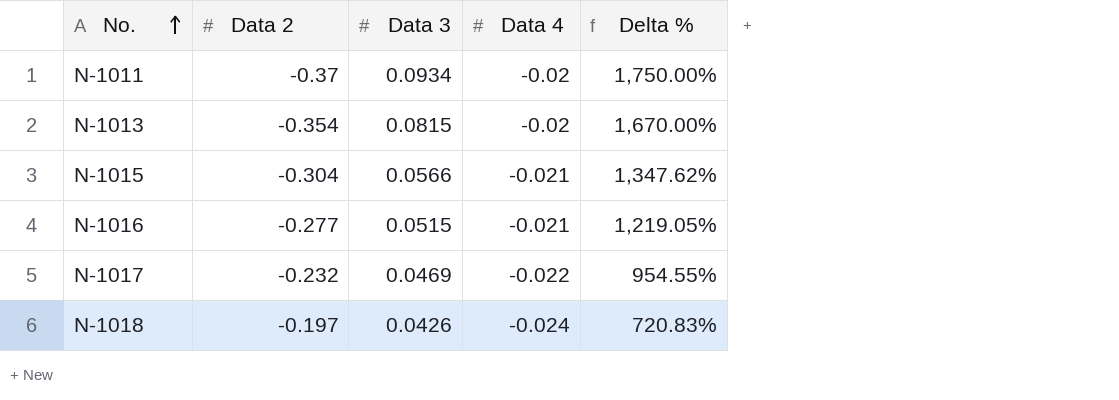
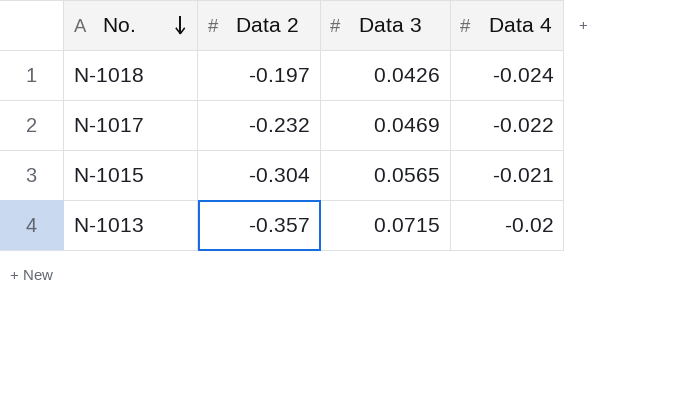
row order: No. ascending -> No. descending
column Delta % | formula: ([Data 2] - [Data 4]) / [Data 4] -> none
row N-1011: -0.37 | 0.0934 | -0.02 | 1,750.00% -> none
row N-1016: -0.277 | 0.0515 | -0.021 | 1,219.05% -> none
N-1015 | Data 3: 0.0566 -> 0.0565
N-1013 | Data 2: -0.354 -> -0.357
N-1013 | Data 3: 0.0815 -> 0.0715

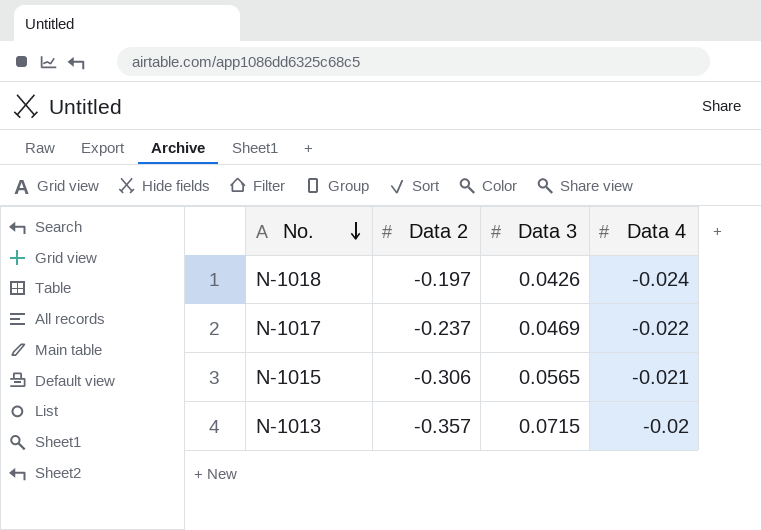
N-1017 | Data 2: -0.232 -> -0.237
N-1015 | Data 2: -0.304 -> -0.306

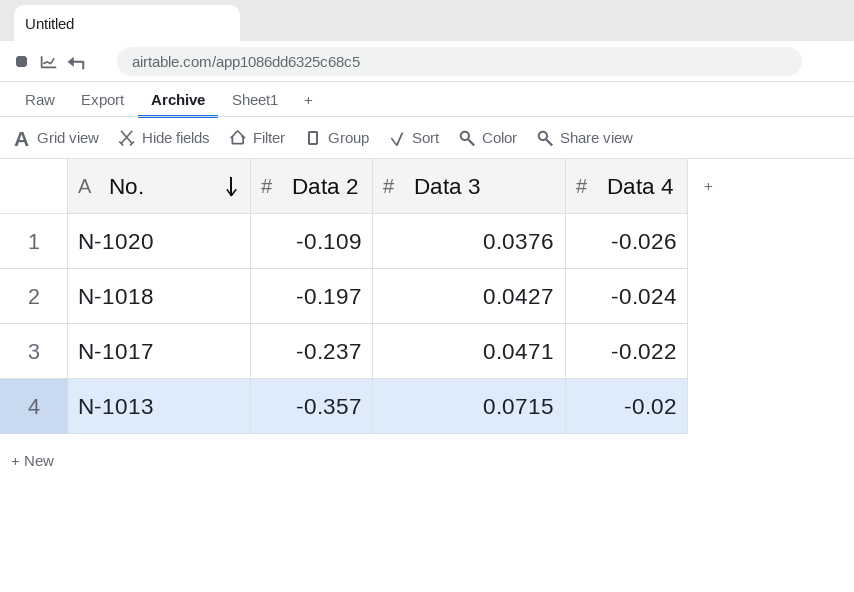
row N-1015: -0.306 | 0.0565 | -0.021 -> none
row N-1020: none -> -0.109 | 0.0376 | -0.026
N-1018 | Data 3: 0.0426 -> 0.0427
N-1017 | Data 3: 0.0469 -> 0.0471

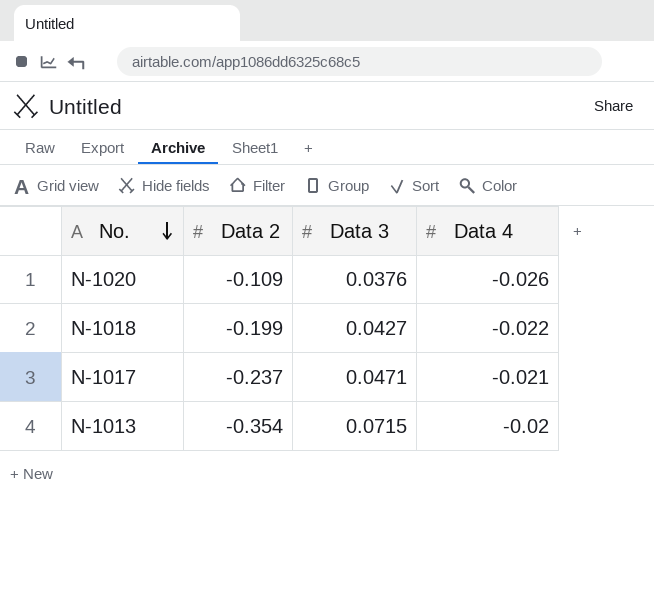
N-1018 | Data 2: -0.197 -> -0.199
N-1018 | Data 4: -0.024 -> -0.022
N-1017 | Data 4: -0.022 -> -0.021
N-1013 | Data 2: -0.357 -> -0.354

